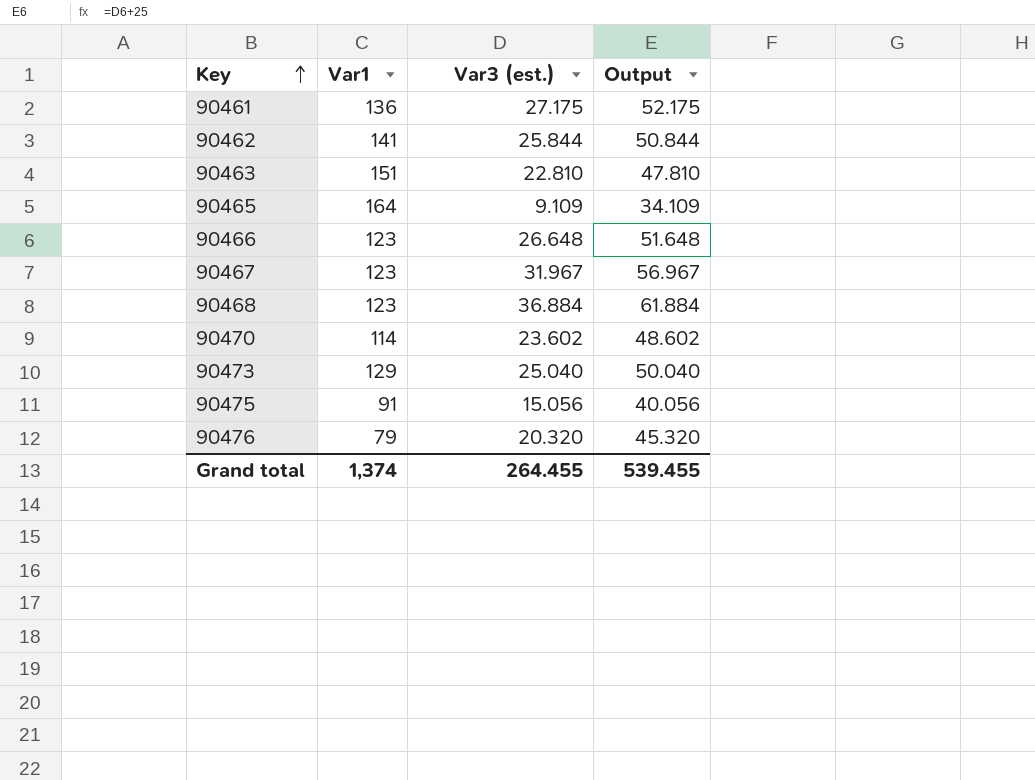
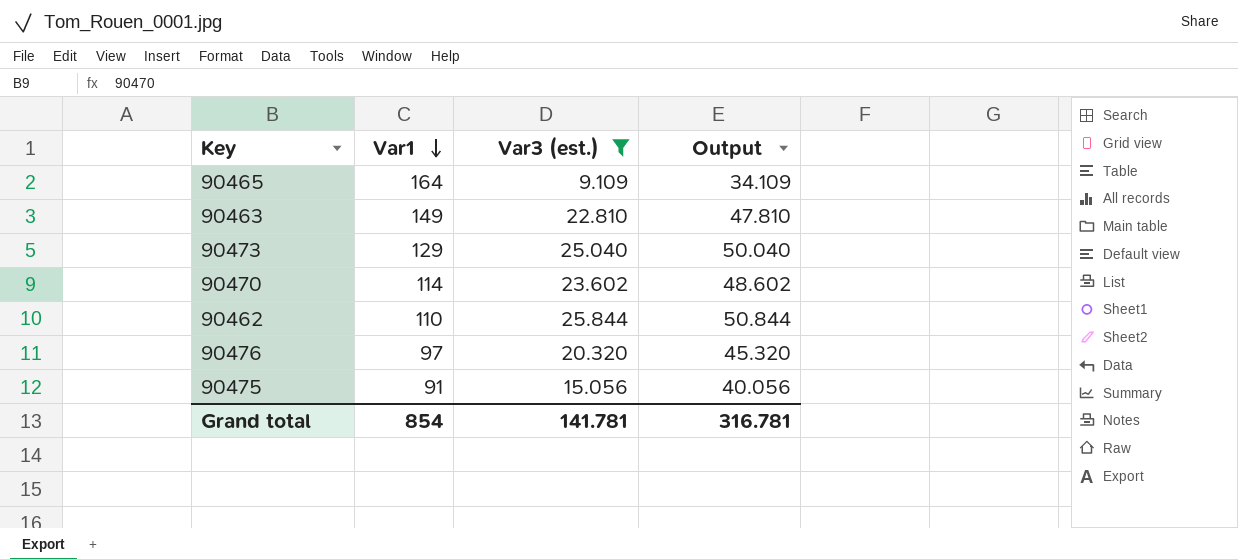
filter: none -> Var3 (est.) <= 25.844
row order: Key ascending -> Var1 descending
90463 | Var1: 151 -> 149
90462 | Var1: 141 -> 110
90476 | Var1: 79 -> 97
Grand total | Var1: 1,374 -> 854
Grand total | Var3 (est.): 264.455 -> 141.781
Grand total | Output: 539.455 -> 316.781

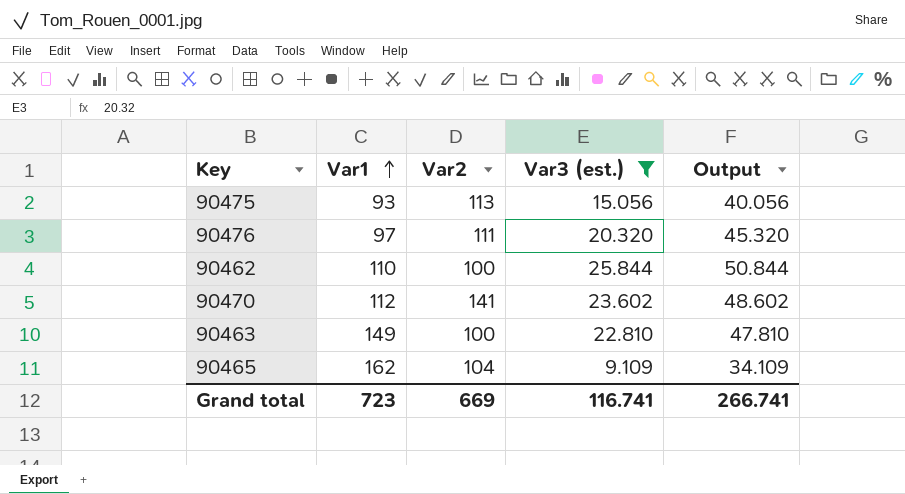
row order: Var1 descending -> Var1 ascending
column Var2 | position: none -> 3
row 90473: 129 | 25.040 | 50.040 -> none
90475 | Var1: 91 -> 93
90470 | Var1: 114 -> 112
90465 | Var1: 164 -> 162
Grand total | Var1: 854 -> 723
Grand total | Var3 (est.): 141.781 -> 116.741
Grand total | Output: 316.781 -> 266.741

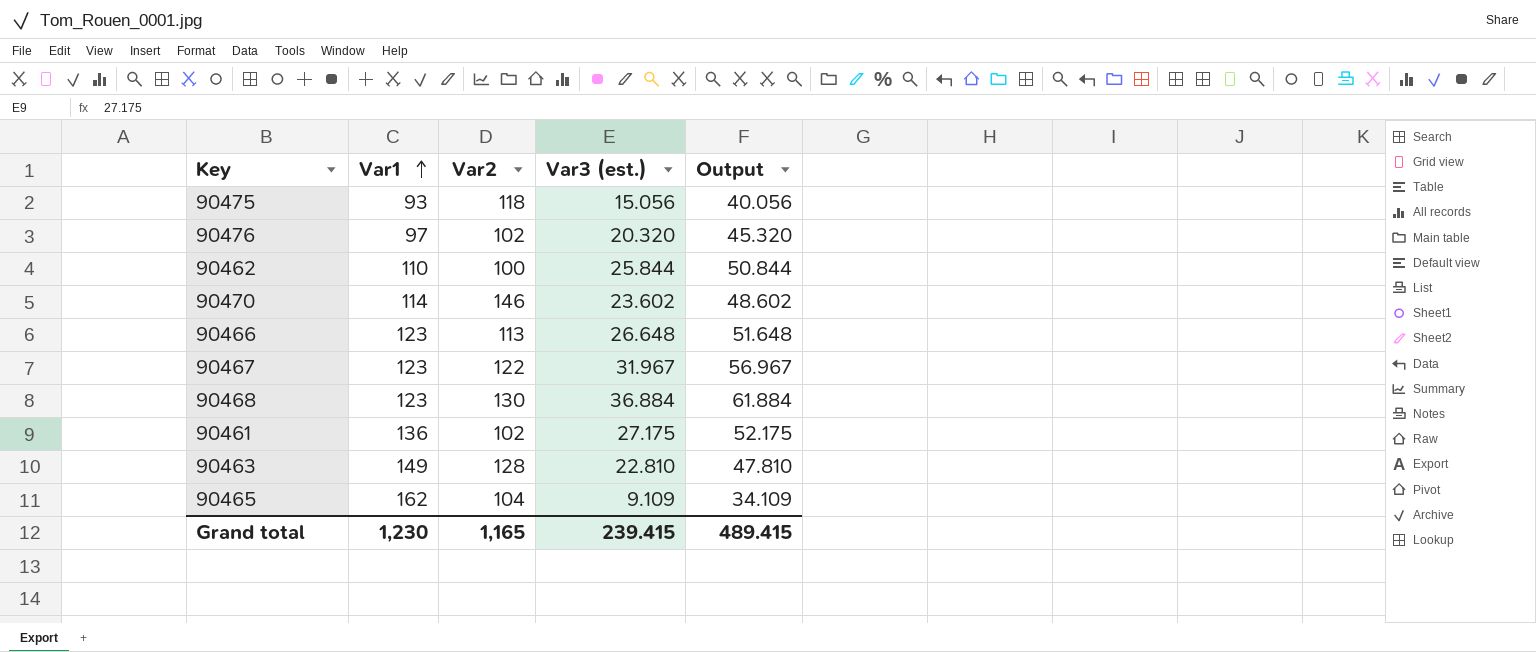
filter: Var3 (est.) <= 25.844 -> none
90475 | Var2: 113 -> 118
90476 | Var2: 111 -> 102
90470 | Var1: 112 -> 114
90470 | Var2: 141 -> 146
90463 | Var2: 100 -> 128
Grand total | Var1: 723 -> 1,230
Grand total | Var2: 669 -> 1,165
Grand total | Var3 (est.): 116.741 -> 239.415
Grand total | Output: 266.741 -> 489.415

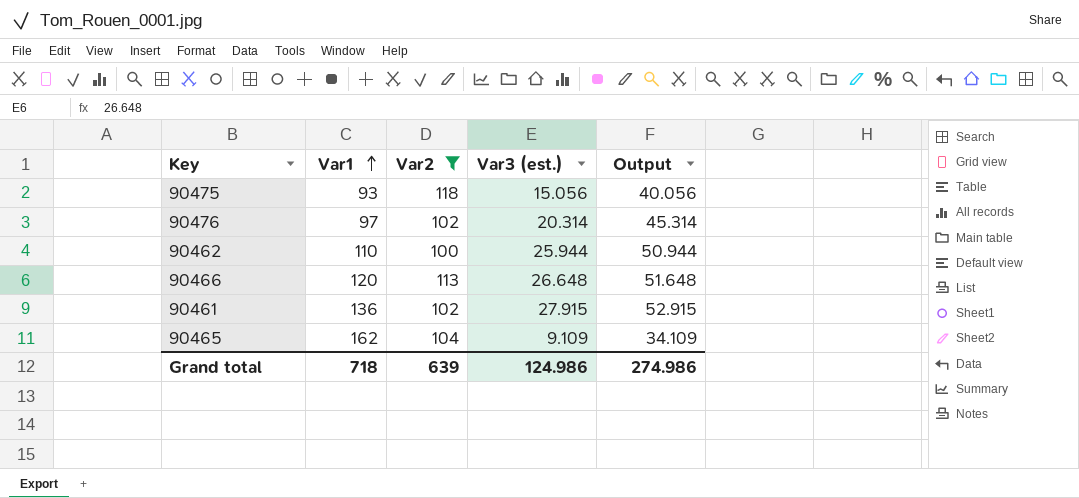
filter: none -> Var2 <= 118
90476 | Var3 (est.): 20.320 -> 20.314
90476 | Output: 45.320 -> 45.314
90462 | Var3 (est.): 25.844 -> 25.944
90462 | Output: 50.844 -> 50.944
90466 | Var1: 123 -> 120
90461 | Var3 (est.): 27.175 -> 27.915
90461 | Output: 52.175 -> 52.915
Grand total | Var1: 1,230 -> 718
Grand total | Var2: 1,165 -> 639
Grand total | Var3 (est.): 239.415 -> 124.986
Grand total | Output: 489.415 -> 274.986

